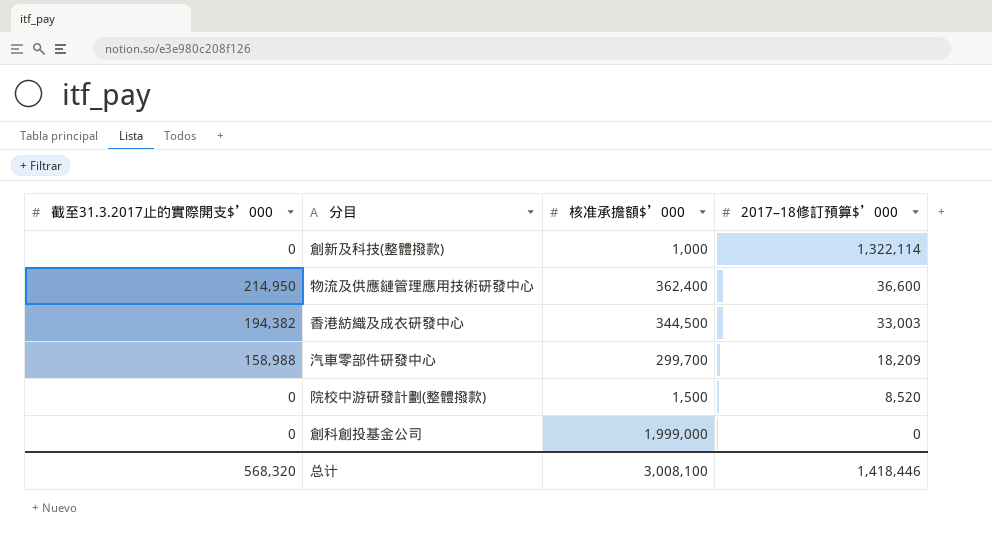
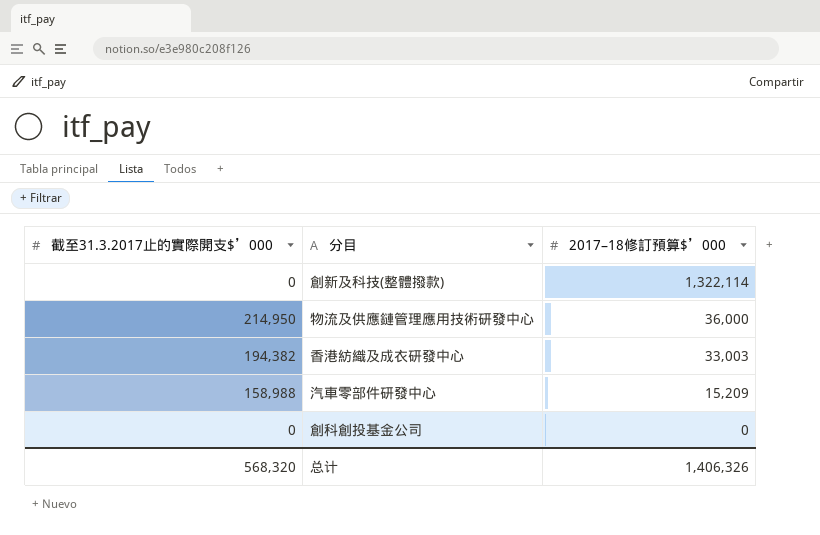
column 核准承擔額$’000 | position: 3 -> none
row 院校中游研發計劃(整體撥款): 0 | 1,500 | 8,520 -> none
物流及供應鏈管理應用技術研發中心 | 2017–18修訂預算$’000: 36,600 -> 36,000
汽車零部件研發中心 | 2017–18修訂預算$’000: 18,209 -> 15,209
总计 | 2017–18修訂預算$’000: 1,418,446 -> 1,406,326

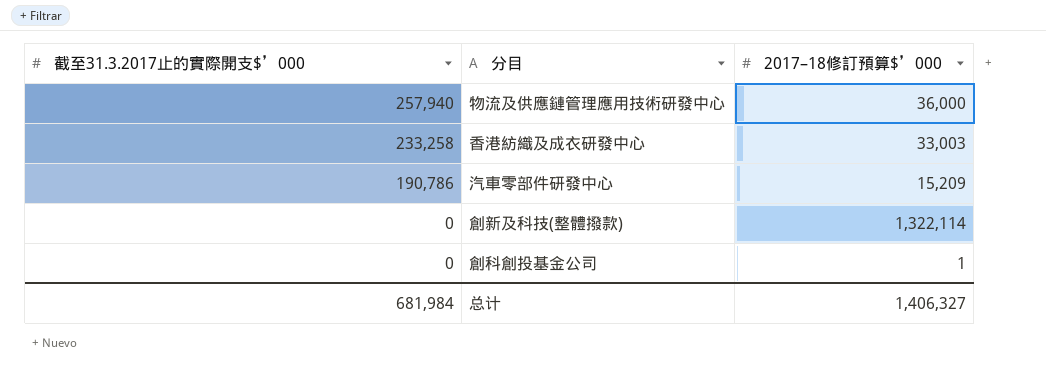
row order: 2017–18修訂預算$’000 descending -> 截至31.3.2017止的實際開支$’000 descending
物流及供應鏈管理應用技術研發中心 | 截至31.3.2017止的實際開支$’000: 214,950 -> 257,940
香港紡織及成衣研發中心 | 截至31.3.2017止的實際開支$’000: 194,382 -> 233,258
汽車零部件研發中心 | 截至31.3.2017止的實際開支$’000: 158,988 -> 190,786
創科創投基金公司 | 2017–18修訂預算$’000: 0 -> 1
总计 | 截至31.3.2017止的實際開支$’000: 568,320 -> 681,984
总计 | 2017–18修訂預算$’000: 1,406,326 -> 1,406,327

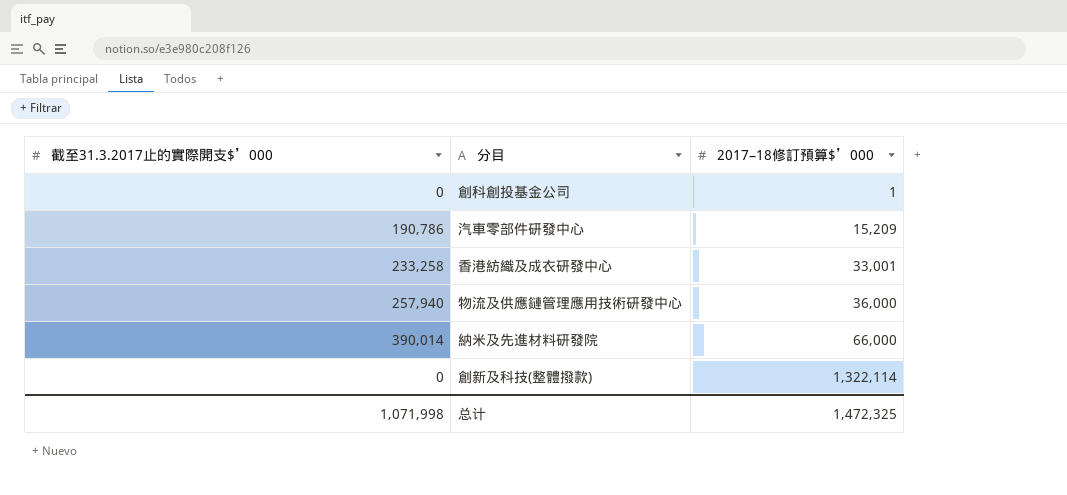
row order: 截至31.3.2017止的實際開支$’000 descending -> 2017–18修訂預算$’000 ascending
香港紡織及成衣研發中心 | 2017–18修訂預算$’000: 33,003 -> 33,001
row 納米及先進材料研發院: none -> 390,014 | 66,000
总计 | 截至31.3.2017止的實際開支$’000: 681,984 -> 1,071,998
总计 | 2017–18修訂預算$’000: 1,406,327 -> 1,472,325

